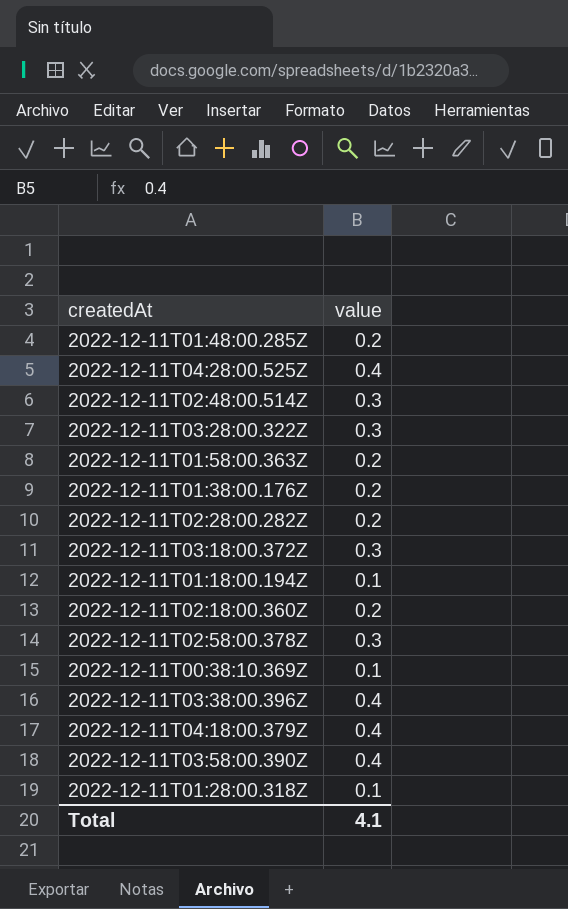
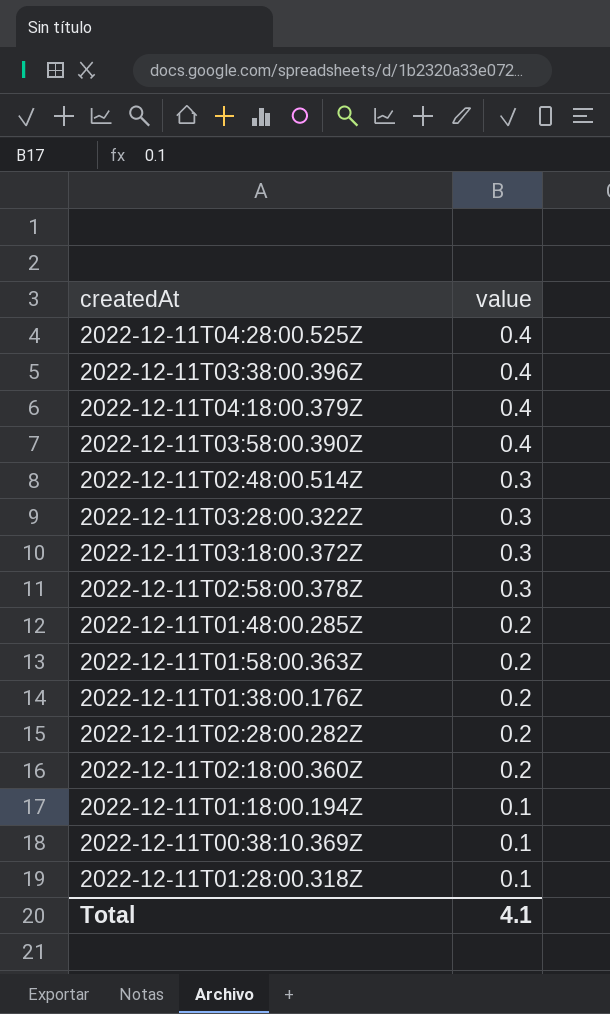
row order: none -> value descending

